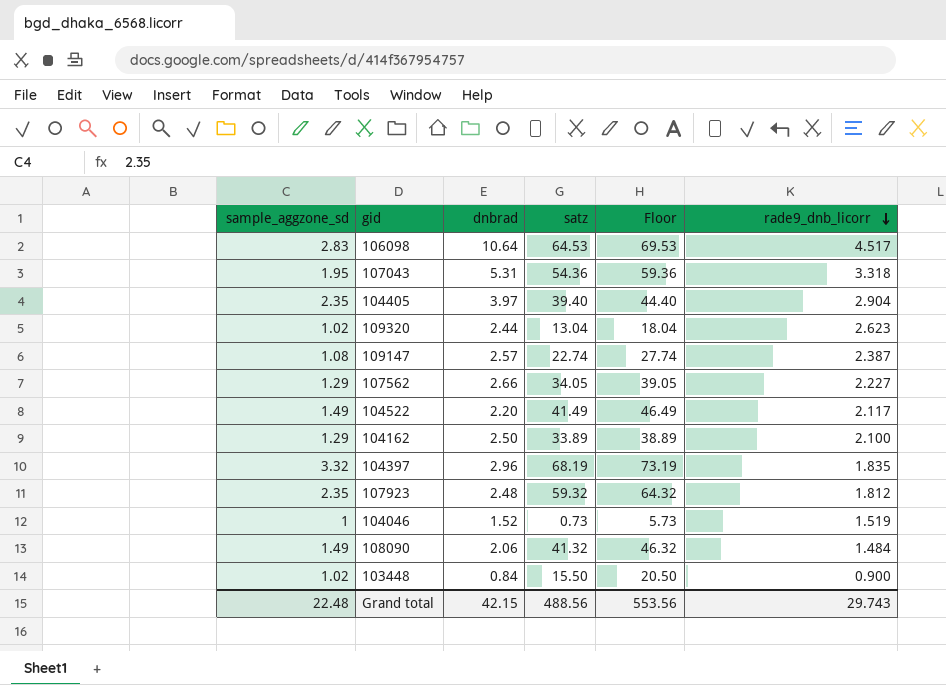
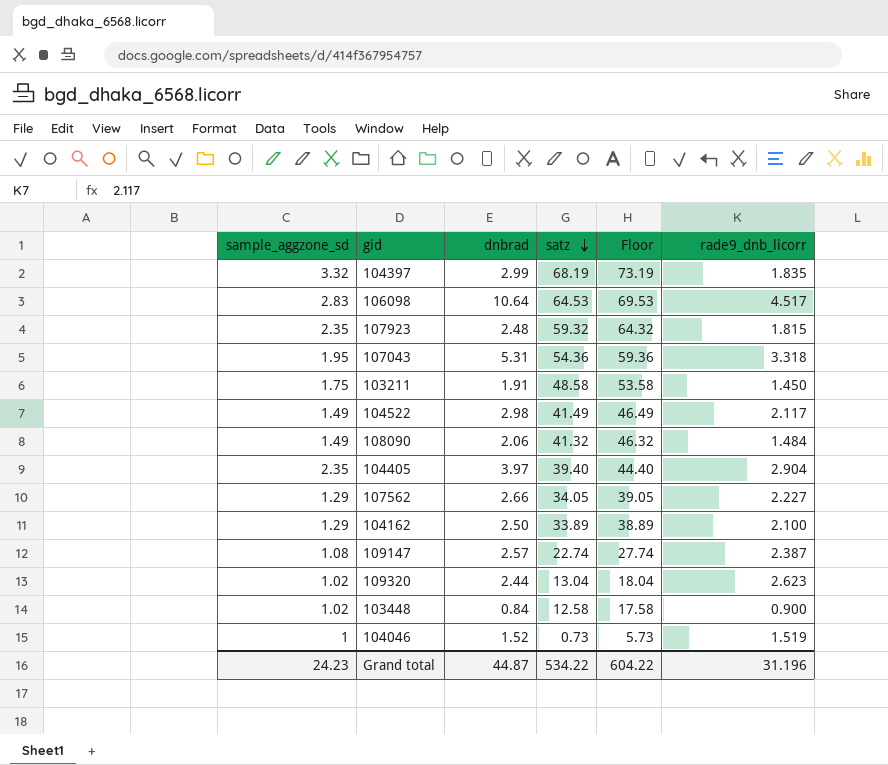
row order: rade9_dnb_licorr descending -> satz descending
104397 | dnbrad: 2.96 -> 2.99
107923 | rade9_dnb_licorr: 1.812 -> 1.815
row 103211: none -> 1.75 | 1.91 | 48.58 | 53.58 | 1.450
104522 | dnbrad: 2.20 -> 2.98
103448 | satz: 15.50 -> 12.58
103448 | Floor: 20.50 -> 17.58
Grand total | sample_aggzone_sd: 22.48 -> 24.23
Grand total | dnbrad: 42.15 -> 44.87
Grand total | satz: 488.56 -> 534.22
Grand total | Floor: 553.56 -> 604.22
Grand total | rade9_dnb_licorr: 29.743 -> 31.196

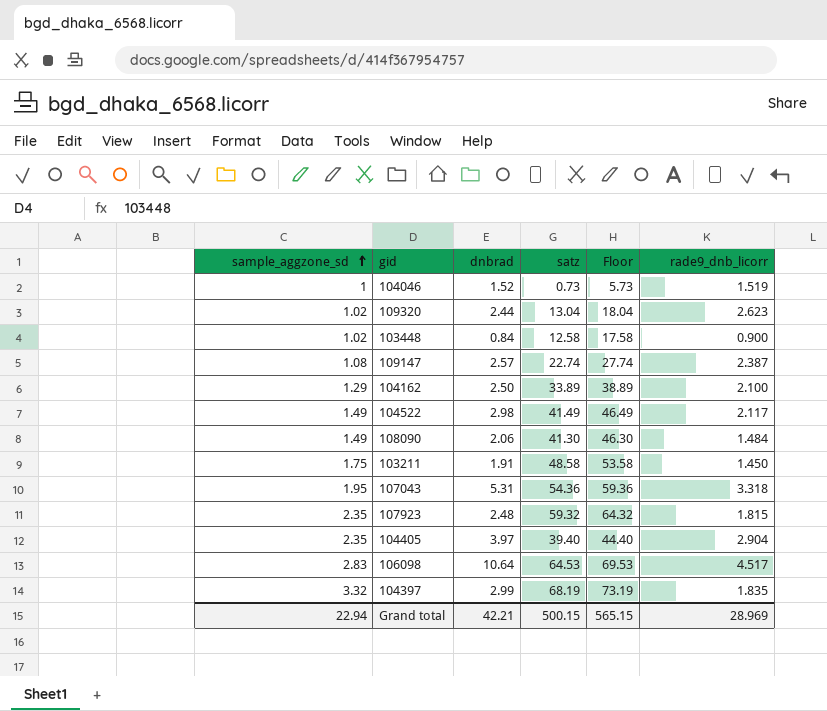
row order: satz descending -> sample_aggzone_sd ascending
row 107562: 1.29 | 2.66 | 34.05 | 39.05 | 2.227 -> none
108090 | satz: 41.32 -> 41.30
108090 | Floor: 46.32 -> 46.30
Grand total | sample_aggzone_sd: 24.23 -> 22.94
Grand total | dnbrad: 44.87 -> 42.21
Grand total | satz: 534.22 -> 500.15
Grand total | Floor: 604.22 -> 565.15
Grand total | rade9_dnb_licorr: 31.196 -> 28.969

